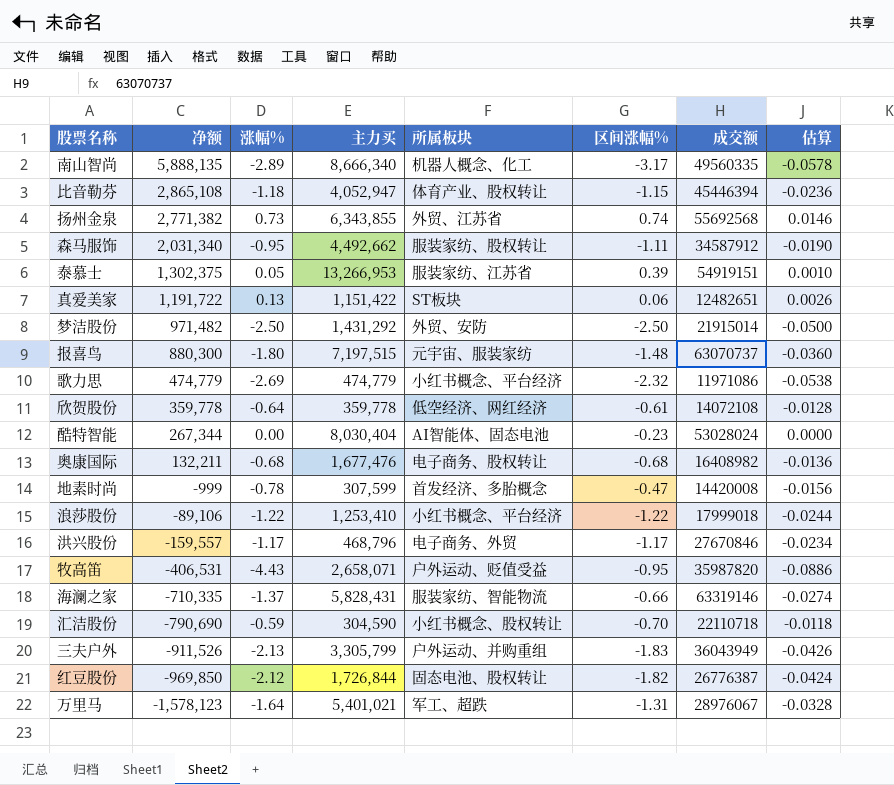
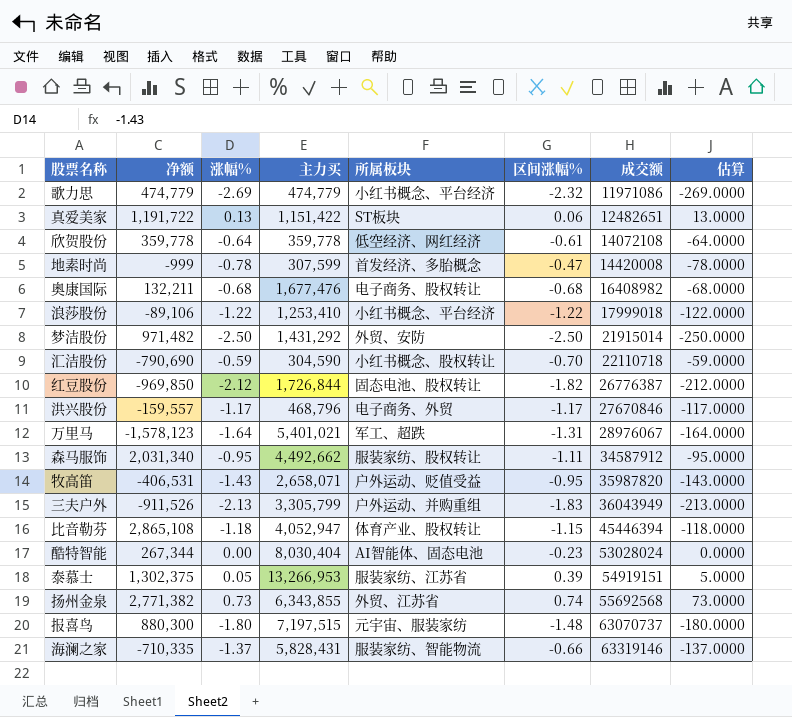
row order: 净额 descending -> 成交额 ascending
column 估算 | formula: [涨幅%] * 0.02 -> [涨幅%] * 100
row 南山智尚: 5,888,135 | -2.89 | 8,666,340 | 机器人概念、化工 | -3.17 | 49560335 | -0.0578 -> none
牧高笛 | 涨幅%: -4.43 -> -1.43

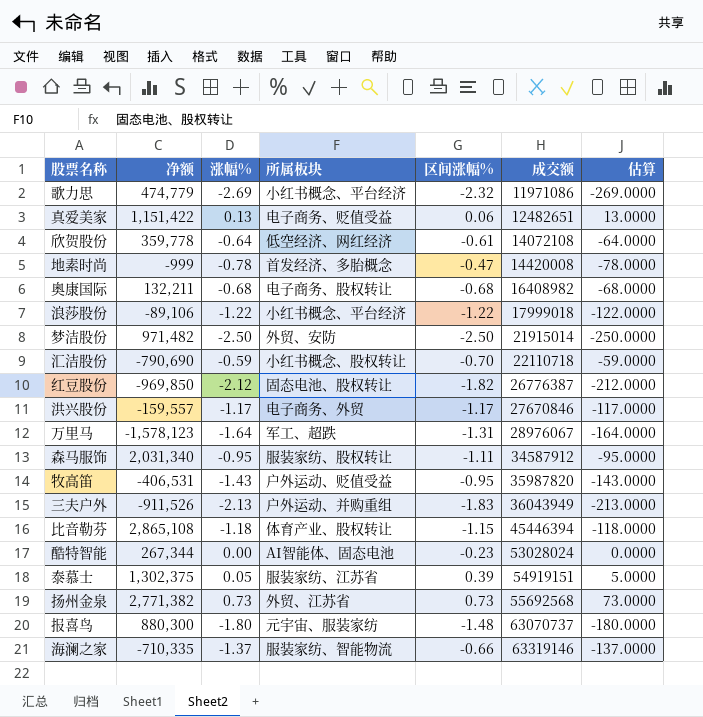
column 主力买 | position: 4 -> none
真爱美家 | 净额: 1,191,722 -> 1,151,422
真爱美家 | 所属板块: ST板块 -> 电子商务、贬值受益
扬州金泉 | 区间涨幅%: 0.74 -> 0.73

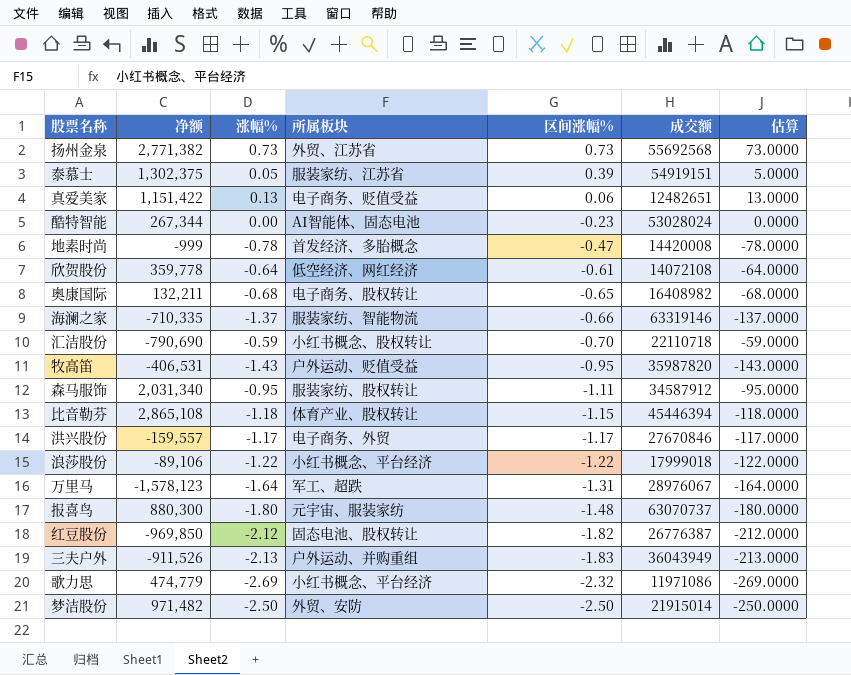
row order: 成交额 ascending -> 区间涨幅% descending
奥康国际 | 区间涨幅%: -0.68 -> -0.65

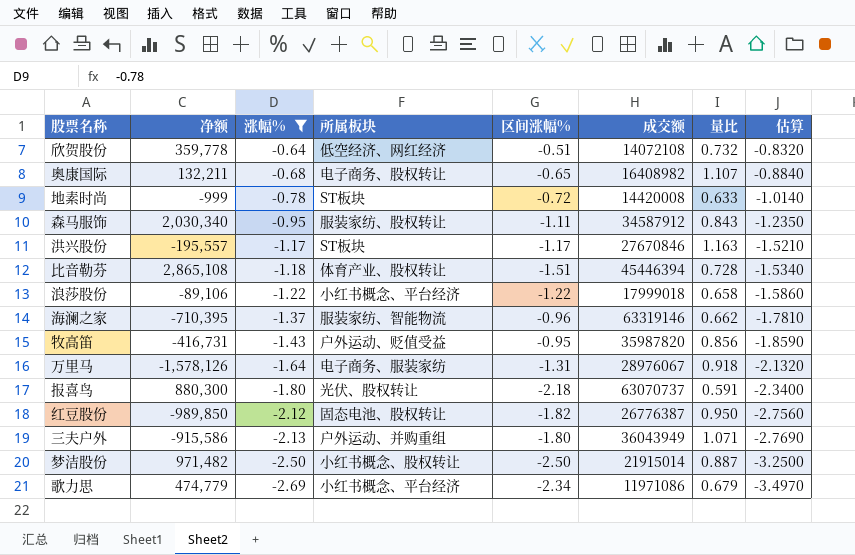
filter: none -> 涨幅% <= -0.64
row order: 区间涨幅% descending -> 涨幅% descending
column 量比 | position: none -> 7
column 估算 | formula: [涨幅%] * 100 -> [涨幅%] * 1.3
欣贺股份 | 区间涨幅%: -0.61 -> -0.51
地素时尚 | 所属板块: 首发经济、多胎概念 -> ST板块
地素时尚 | 区间涨幅%: -0.47 -> -0.72
森马服饰 | 净额: 2,031,340 -> 2,030,340
洪兴股份 | 净额: -159,557 -> -195,557
洪兴股份 | 所属板块: 电子商务、外贸 -> ST板块
比音勒芬 | 区间涨幅%: -1.15 -> -1.51
海澜之家 | 净额: -710,335 -> -710,395
海澜之家 | 区间涨幅%: -0.66 -> -0.96
牧高笛 | 净额: -406,531 -> -416,731
万里马 | 净额: -1,578,123 -> -1,578,126
万里马 | 所属板块: 军工、超跌 -> 电子商务、服装家纺
报喜鸟 | 所属板块: 元宇宙、服装家纺 -> 光伏、股权转让
报喜鸟 | 区间涨幅%: -1.48 -> -2.18
红豆股份 | 净额: -969,850 -> -989,850
三夫户外 | 净额: -911,526 -> -915,586
三夫户外 | 区间涨幅%: -1.83 -> -1.80
梦洁股份 | 所属板块: 外贸、安防 -> 小红书概念、股权转让
歌力思 | 区间涨幅%: -2.32 -> -2.34

